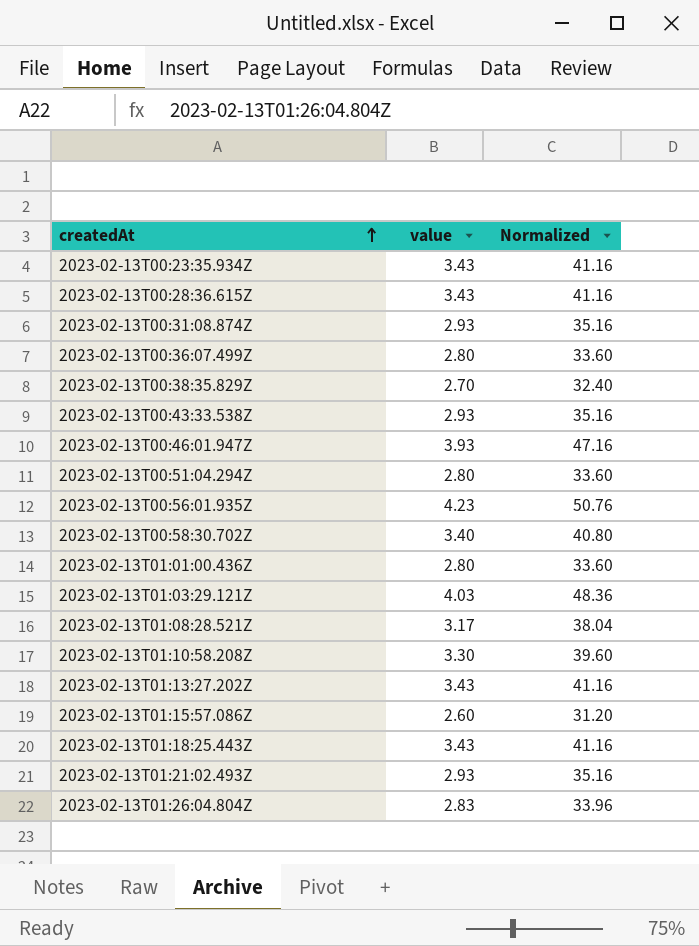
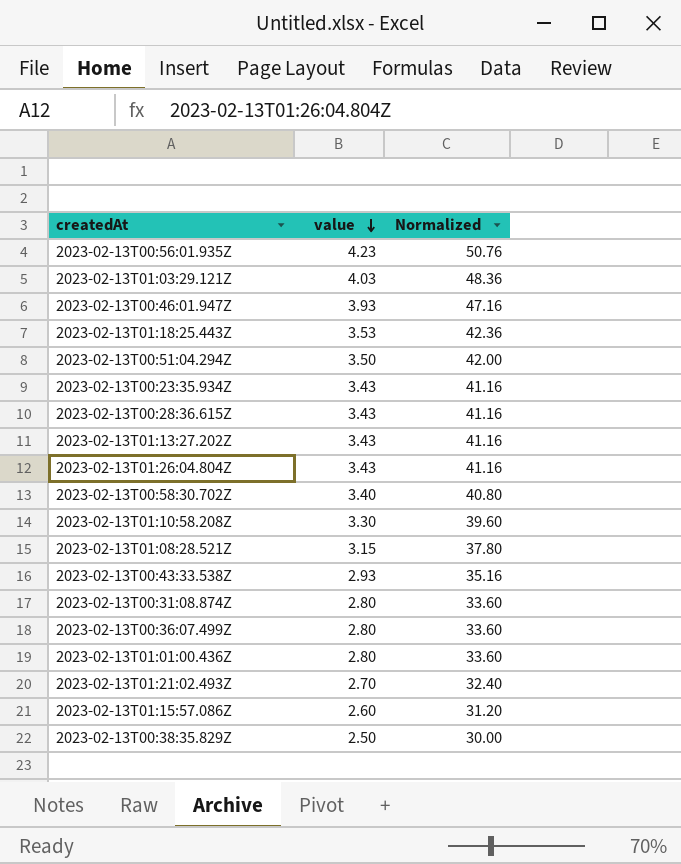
row order: createdAt ascending -> value descending
2023-02-13T01:18:25.443Z | value: 3.43 -> 3.53
2023-02-13T01:18:25.443Z | Normalized: 41.16 -> 42.36
2023-02-13T00:51:04.294Z | value: 2.80 -> 3.50
2023-02-13T00:51:04.294Z | Normalized: 33.60 -> 42.00
2023-02-13T01:26:04.804Z | value: 2.83 -> 3.43
2023-02-13T01:26:04.804Z | Normalized: 33.96 -> 41.16
2023-02-13T01:08:28.521Z | value: 3.17 -> 3.15
2023-02-13T01:08:28.521Z | Normalized: 38.04 -> 37.80
2023-02-13T00:31:08.874Z | value: 2.93 -> 2.80
2023-02-13T00:31:08.874Z | Normalized: 35.16 -> 33.60
2023-02-13T01:21:02.493Z | value: 2.93 -> 2.70
2023-02-13T01:21:02.493Z | Normalized: 35.16 -> 32.40
2023-02-13T00:38:35.829Z | value: 2.70 -> 2.50
2023-02-13T00:38:35.829Z | Normalized: 32.40 -> 30.00

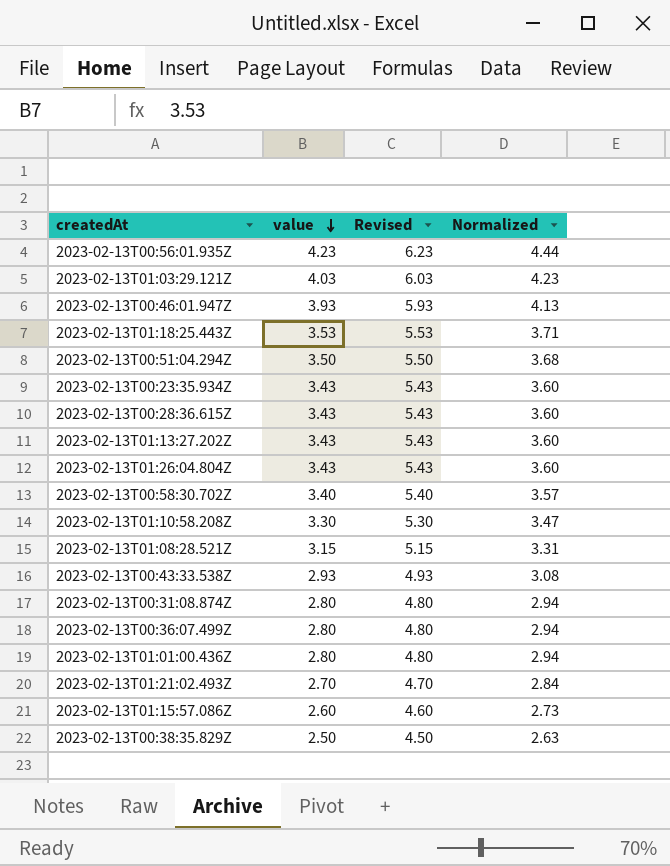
column Revised | formula: none -> [value] + 2
column Normalized | formula: [value] * 12 -> [value] * 1.05

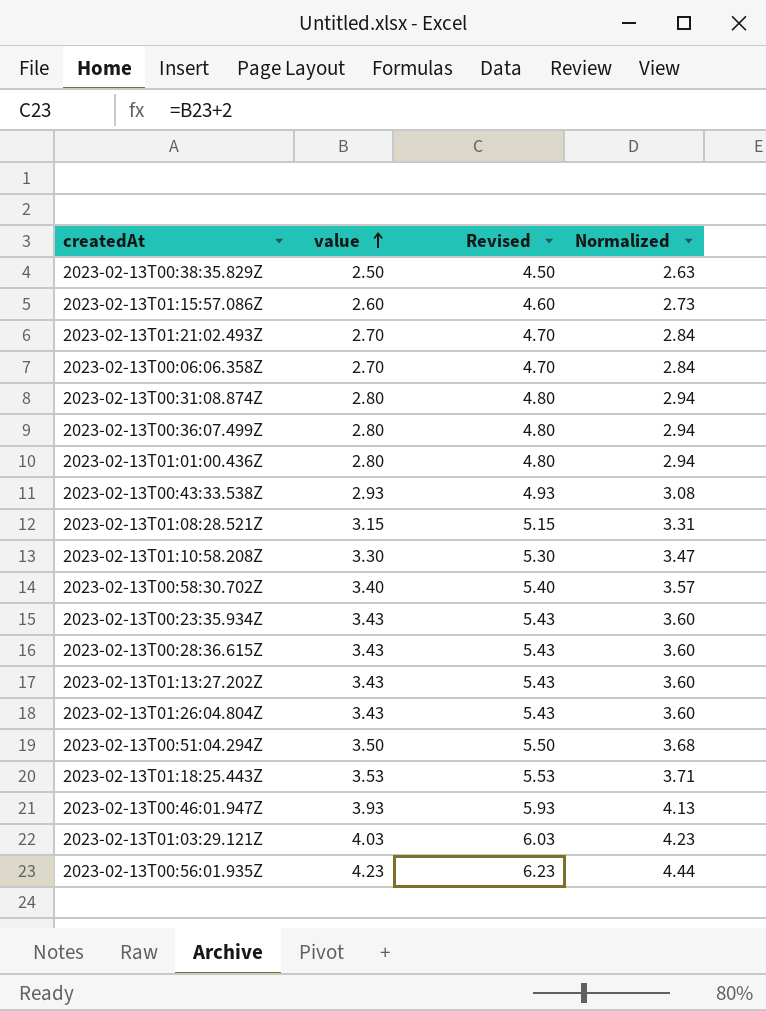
row order: value descending -> value ascending
row 2023-02-13T00:06:06.358Z: none -> 2.70 | 4.70 | 2.84

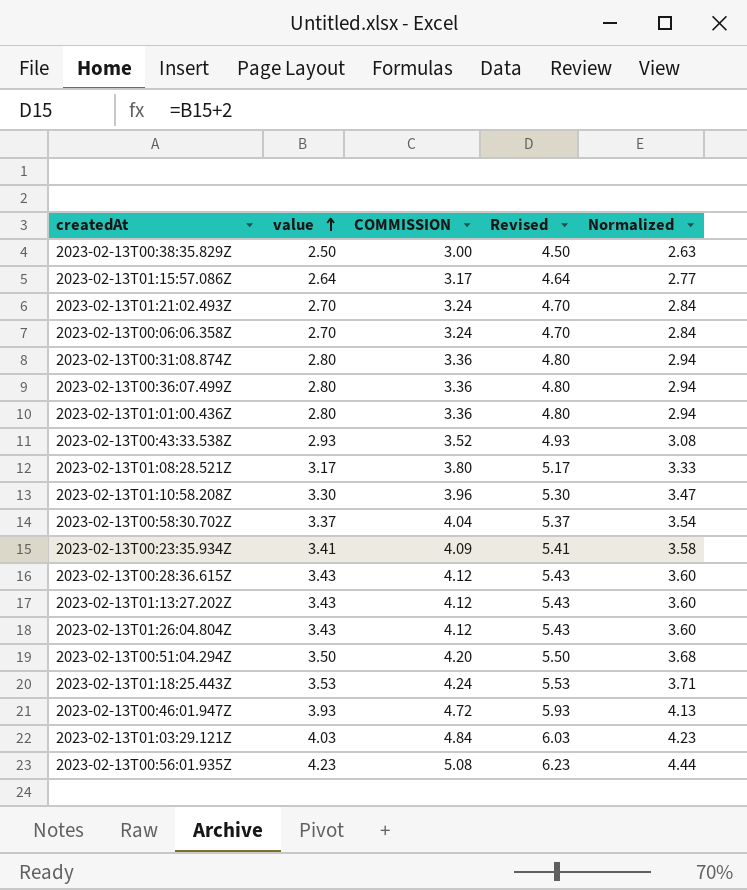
column COMMISSION | formula: none -> [value] * 1.2
2023-02-13T01:15:57.086Z | value: 2.60 -> 2.64
2023-02-13T01:15:57.086Z | Revised: 4.60 -> 4.64
2023-02-13T01:15:57.086Z | Normalized: 2.73 -> 2.77
2023-02-13T01:08:28.521Z | value: 3.15 -> 3.17
2023-02-13T01:08:28.521Z | Revised: 5.15 -> 5.17
2023-02-13T01:08:28.521Z | Normalized: 3.31 -> 3.33
2023-02-13T00:58:30.702Z | value: 3.40 -> 3.37
2023-02-13T00:58:30.702Z | Revised: 5.40 -> 5.37
2023-02-13T00:58:30.702Z | Normalized: 3.57 -> 3.54
2023-02-13T00:23:35.934Z | value: 3.43 -> 3.41
2023-02-13T00:23:35.934Z | Revised: 5.43 -> 5.41
2023-02-13T00:23:35.934Z | Normalized: 3.60 -> 3.58

